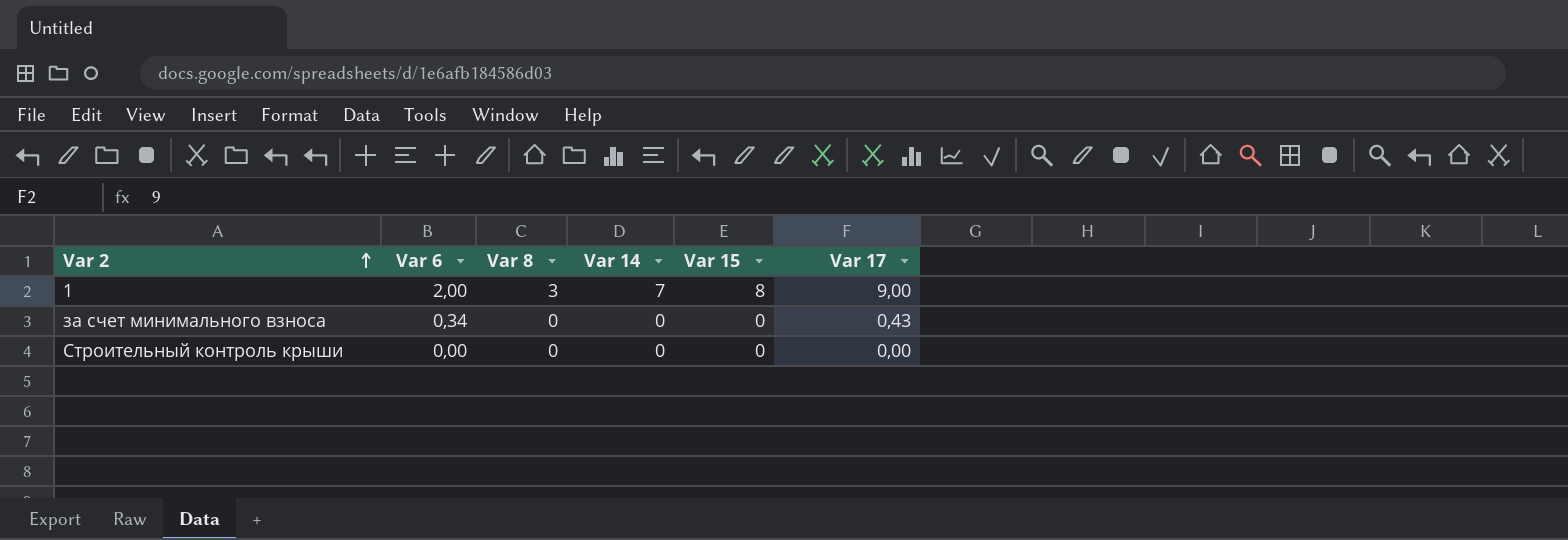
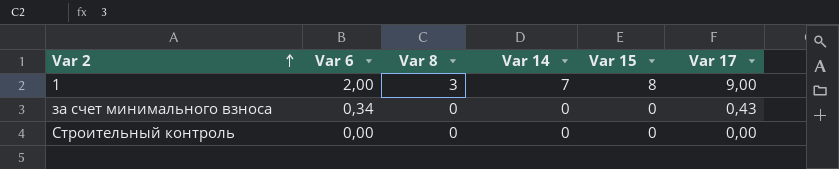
row Строительный контроль крыши: 0,00 | 0 | 0 | 0 | 0,00 -> none
row Строительный контроль: none -> 0,00 | 0 | 0 | 0 | 0,00

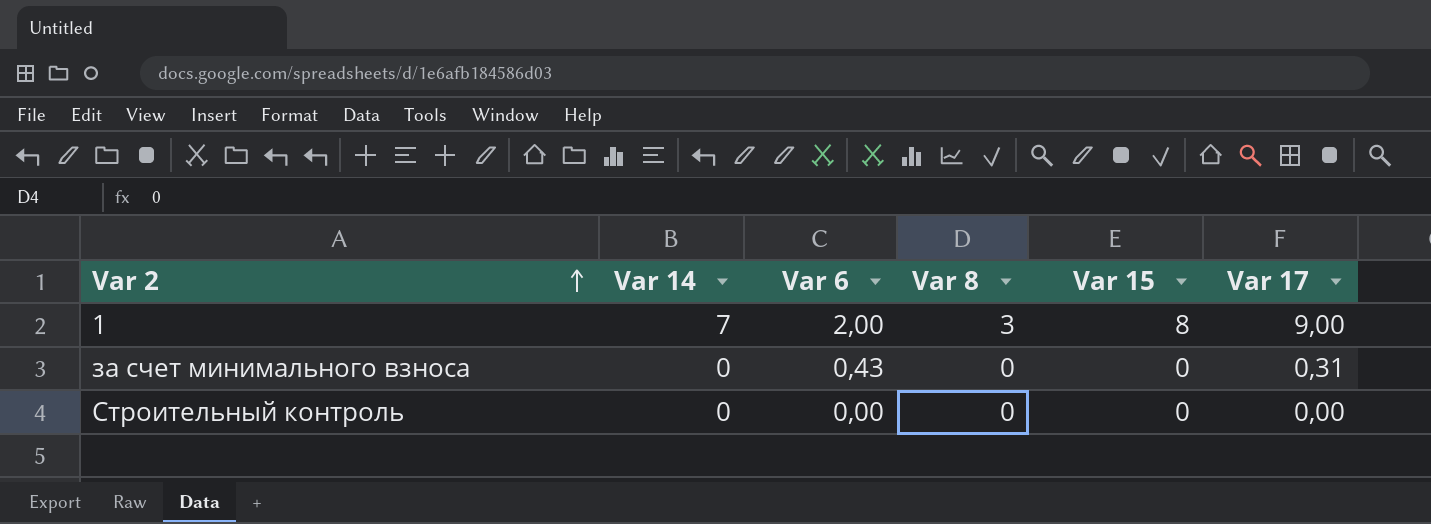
column Var 14 | position: 4 -> 2
за счет минимального взноса | Var 6: 0,34 -> 0,43
за счет минимального взноса | Var 17: 0,43 -> 0,31

